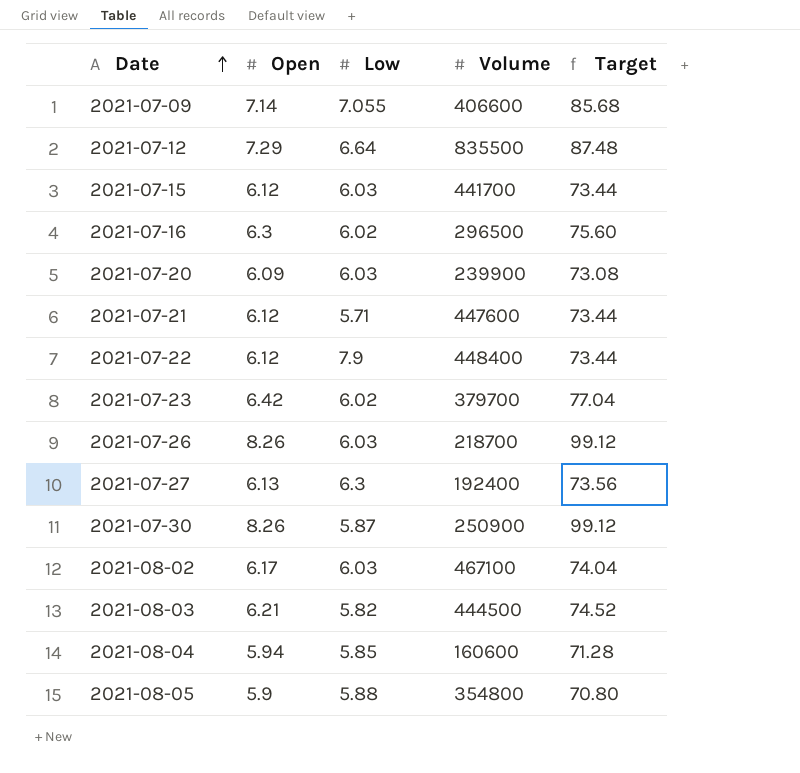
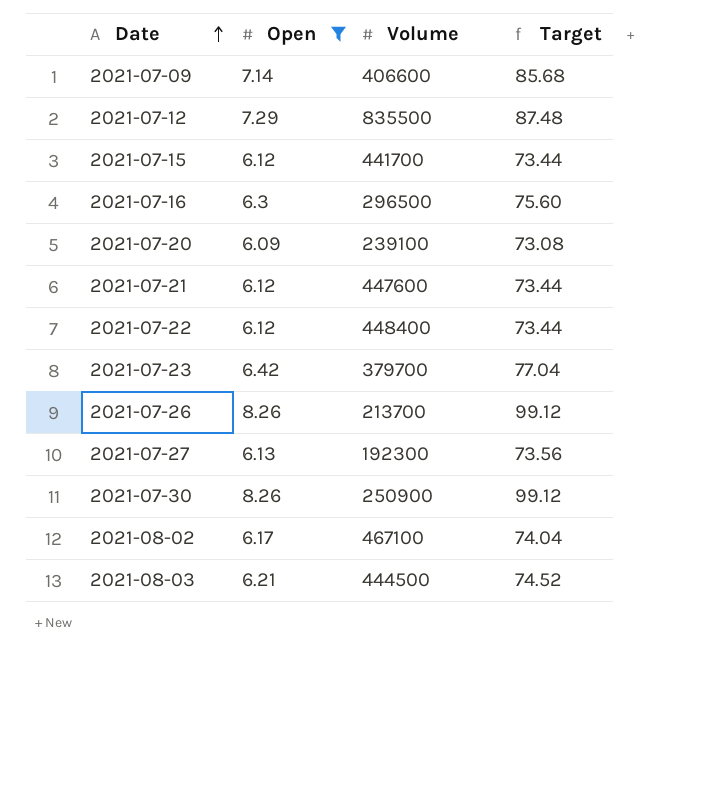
filter: none -> Open >= 6.09
column Low | position: 3 -> none
2021-07-20 | Volume: 239900 -> 239100
2021-07-26 | Volume: 218700 -> 213700
2021-07-27 | Volume: 192400 -> 192300

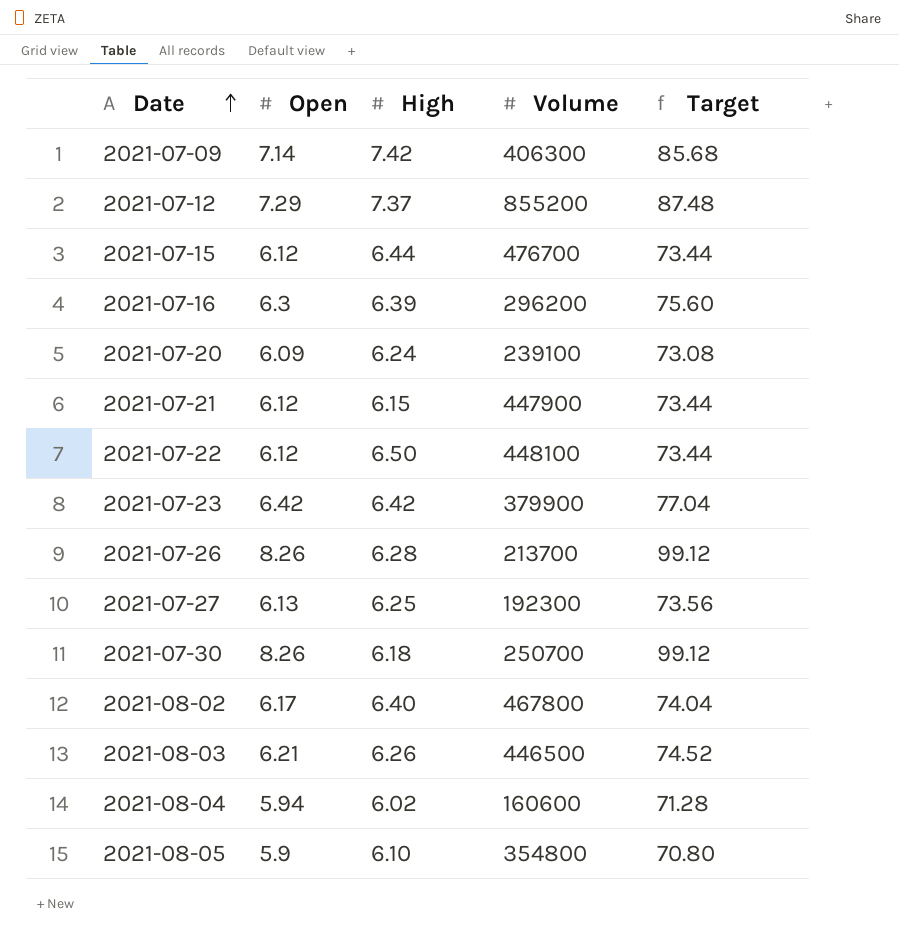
filter: Open >= 6.09 -> none
column High | position: none -> 3
2021-07-09 | Volume: 406600 -> 406300
2021-07-12 | Volume: 835500 -> 855200
2021-07-15 | Volume: 441700 -> 476700
2021-07-16 | Volume: 296500 -> 296200
2021-07-21 | Volume: 447600 -> 447900
2021-07-22 | Volume: 448400 -> 448100
2021-07-23 | Volume: 379700 -> 379900
2021-07-30 | Volume: 250900 -> 250700
2021-08-02 | Volume: 467100 -> 467800
2021-08-03 | Volume: 444500 -> 446500

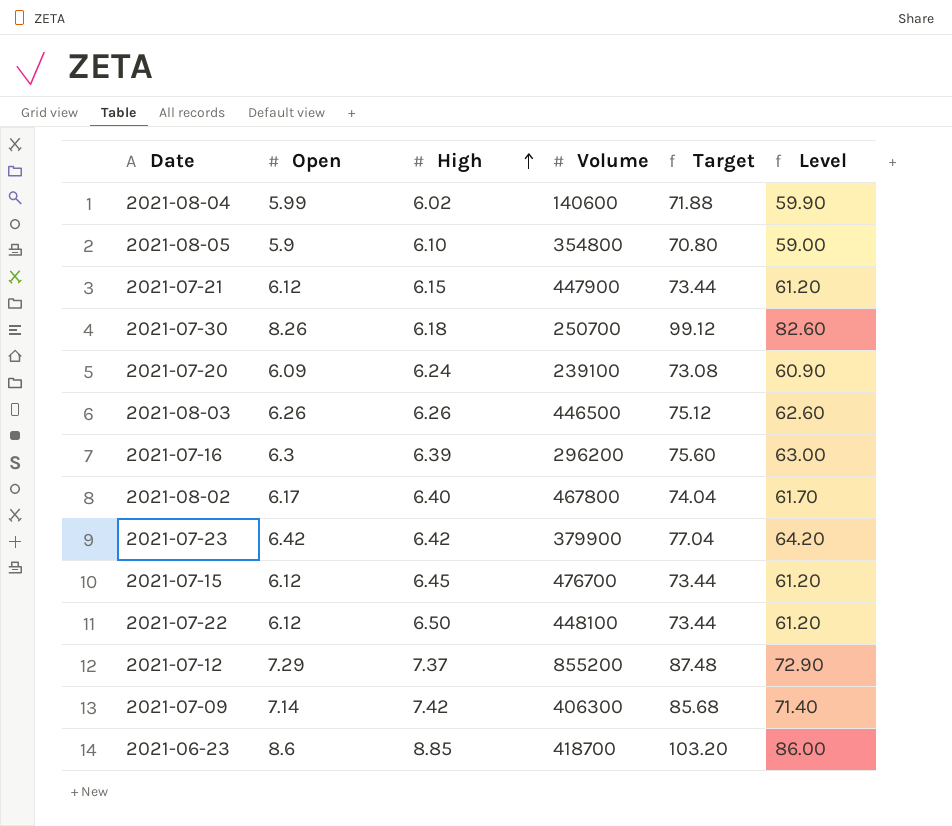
row order: Date ascending -> High ascending
column Level | formula: none -> [Open] * 10
row 2021-07-26: 8.26 | 6.28 | 213700 | 99.12 -> none
row 2021-07-27: 6.13 | 6.25 | 192300 | 73.56 -> none
2021-08-04 | Open: 5.94 -> 5.99
2021-08-04 | Volume: 160600 -> 140600
2021-08-04 | Target: 71.28 -> 71.88
2021-08-03 | Open: 6.21 -> 6.26
2021-08-03 | Target: 74.52 -> 75.12
2021-07-15 | High: 6.44 -> 6.45
row 2021-06-23: none -> 8.6 | 8.85 | 418700 | 103.20 | 86.00

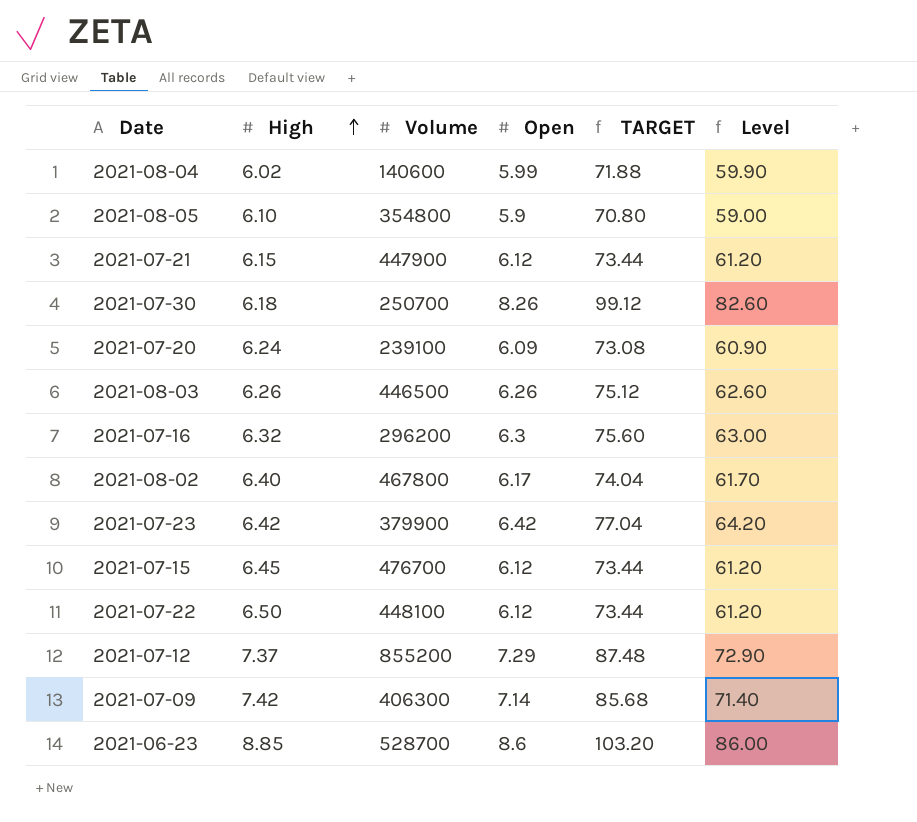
column Open | position: 2 -> 4
column name: Target -> TARGET
2021-07-16 | High: 6.39 -> 6.32
2021-06-23 | Volume: 418700 -> 528700

